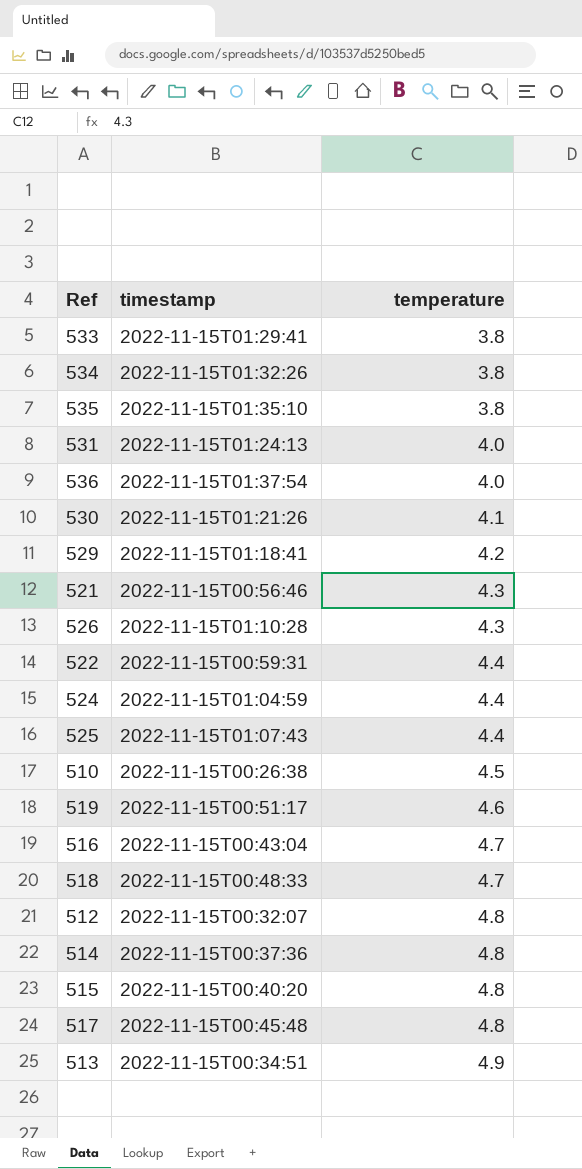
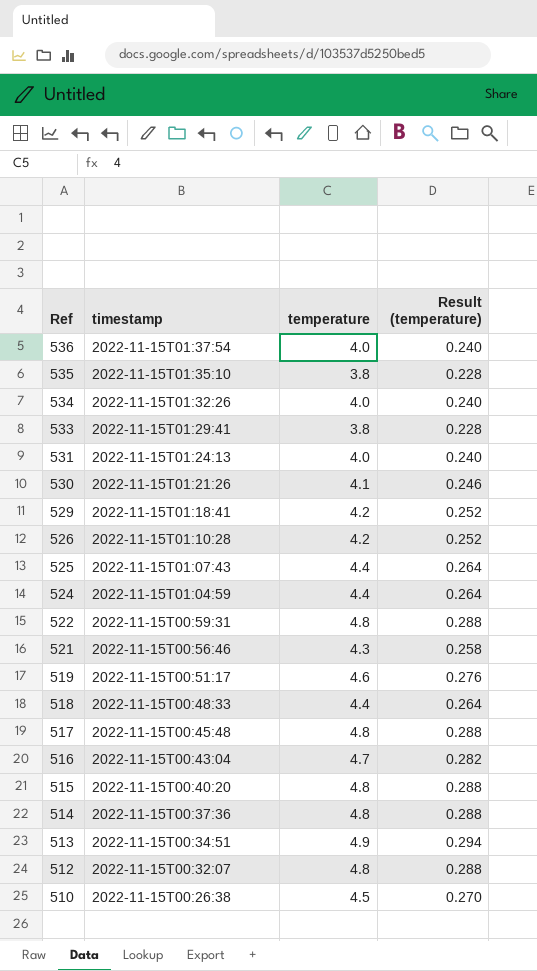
row order: temperature ascending -> Ref descending
column Result (temperature) | formula: none -> [temperature] * 0.06
534 | temperature: 3.8 -> 4.0
526 | temperature: 4.3 -> 4.2
522 | temperature: 4.4 -> 4.8
518 | temperature: 4.7 -> 4.4

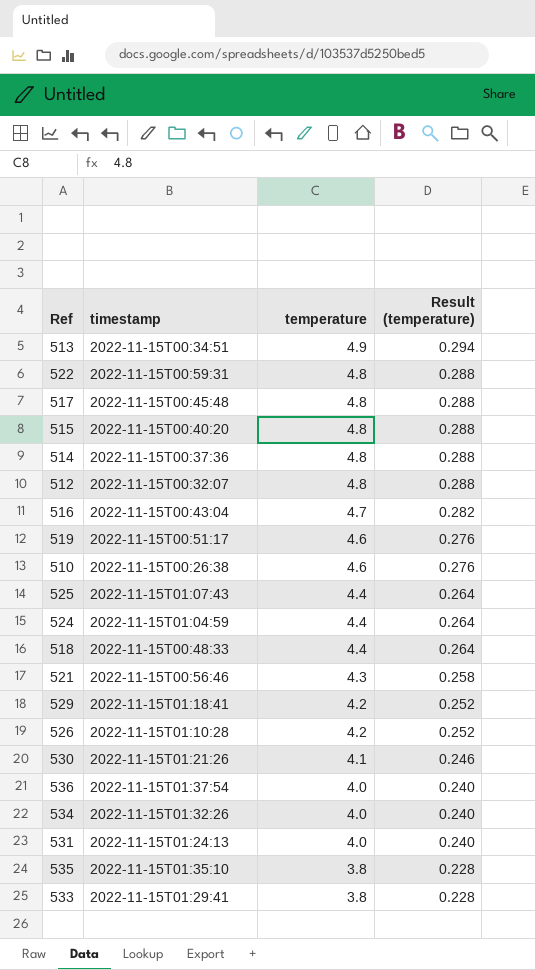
row order: Ref descending -> temperature descending
510 | temperature: 4.5 -> 4.6
510 | Result (temperature): 0.270 -> 0.276

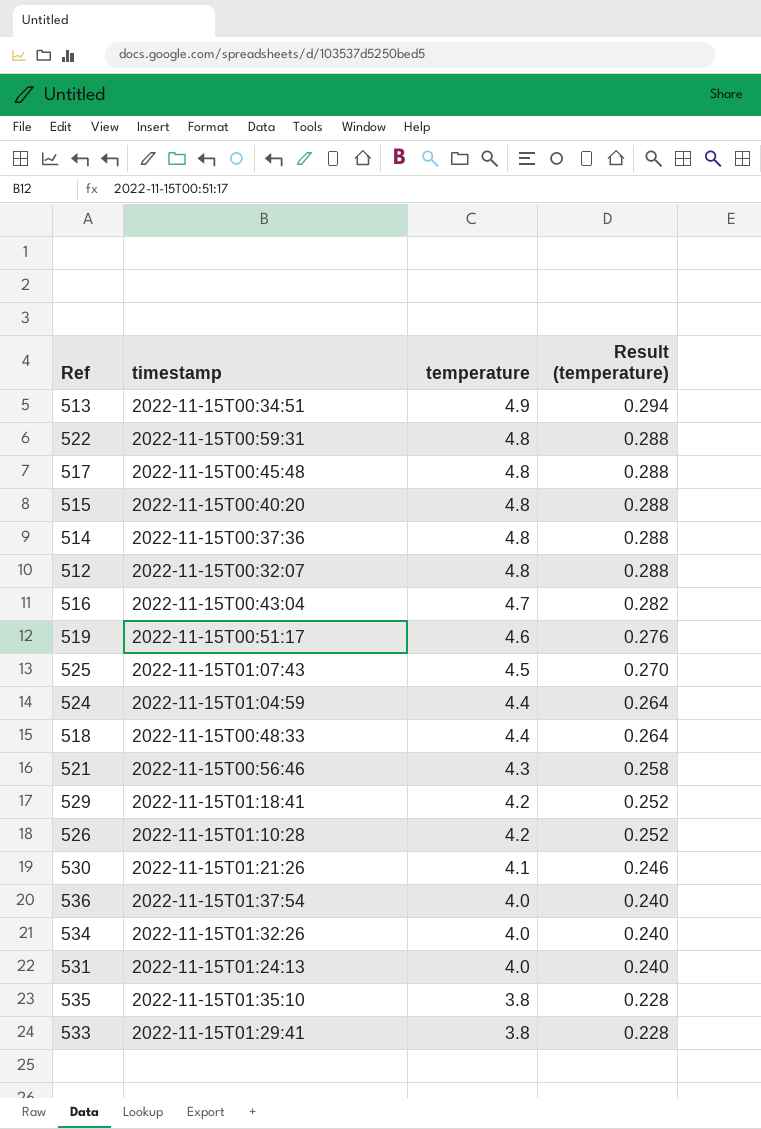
row 510: 2022-11-15T00:26:38 | 4.6 | 0.276 -> none
525 | temperature: 4.4 -> 4.5
525 | Result (temperature): 0.264 -> 0.270

